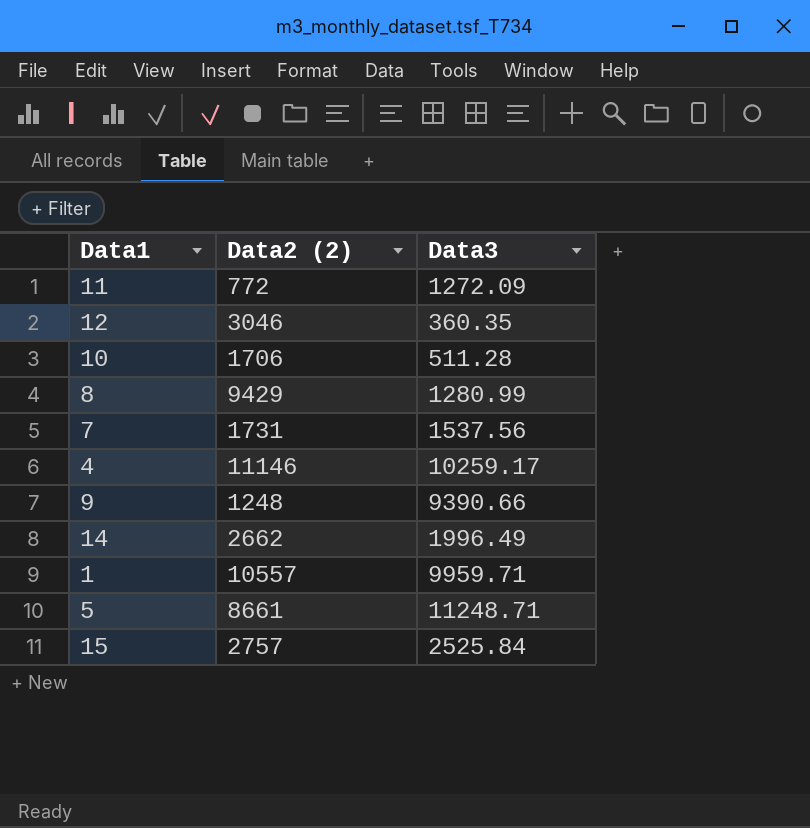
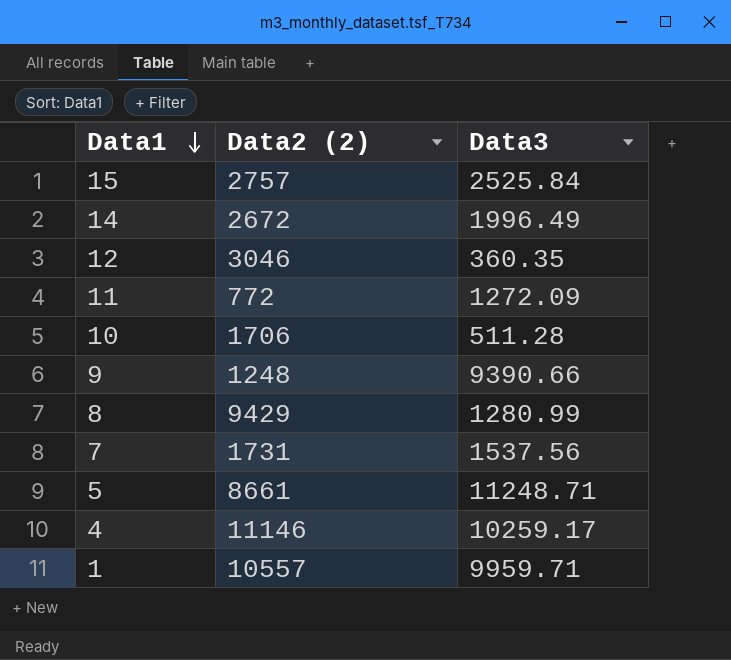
row order: none -> Data1 descending
14 | Data2 (2): 2662 -> 2672

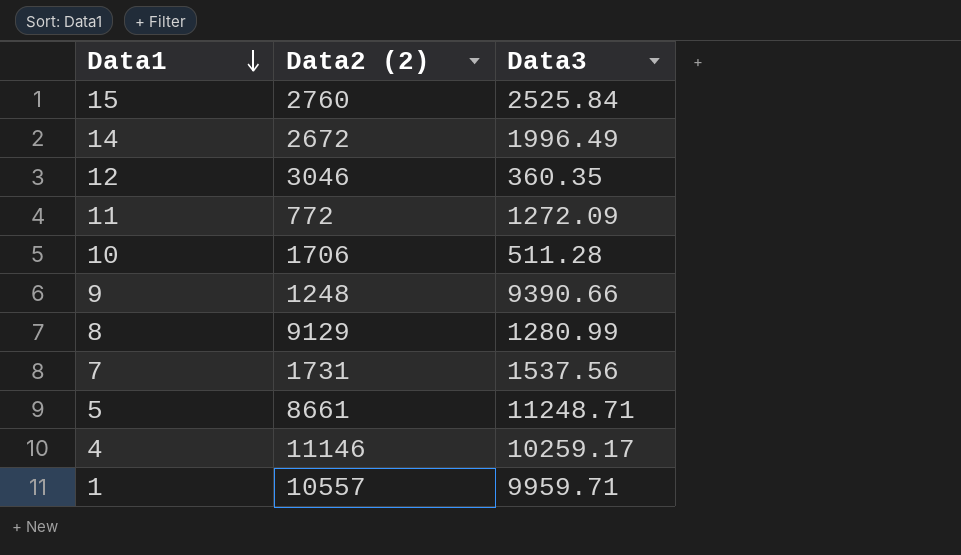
15 | Data2 (2): 2757 -> 2760
8 | Data2 (2): 9429 -> 9129

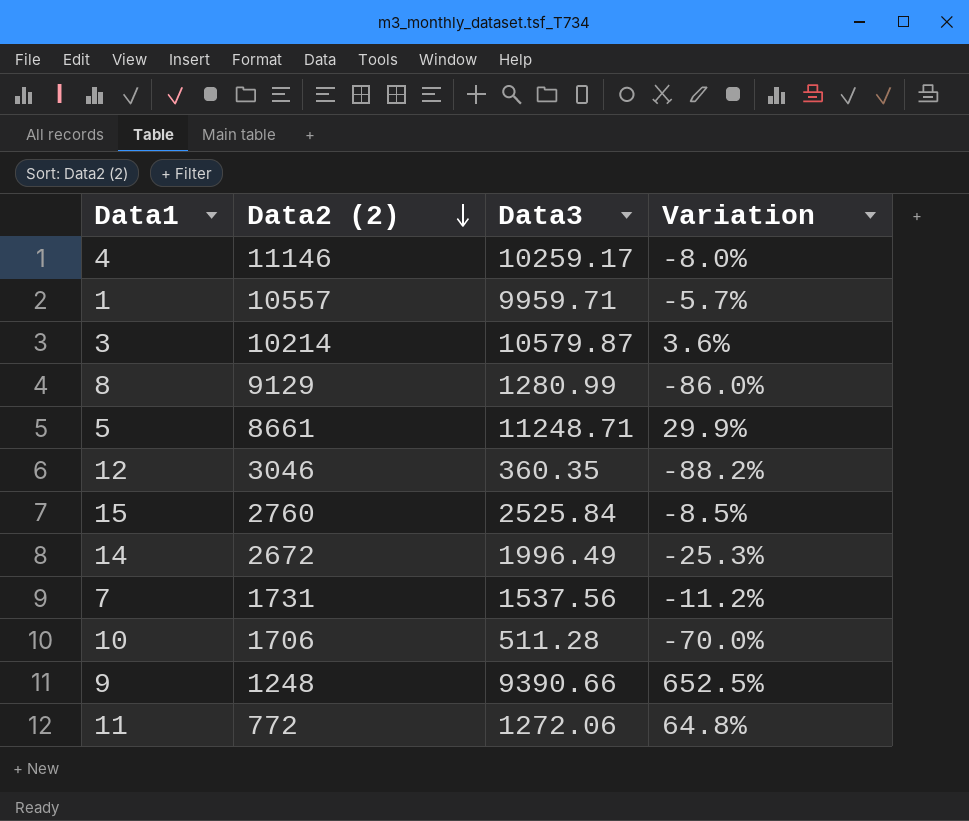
row order: Data1 descending -> Data2 (2) descending
column Variation | formula: none -> ([Data3] - [Data2 (2)]) / [Data2 (2)]
row 3: none -> 10214 | 10579.87 | 3.6%
11 | Data3: 1272.09 -> 1272.06

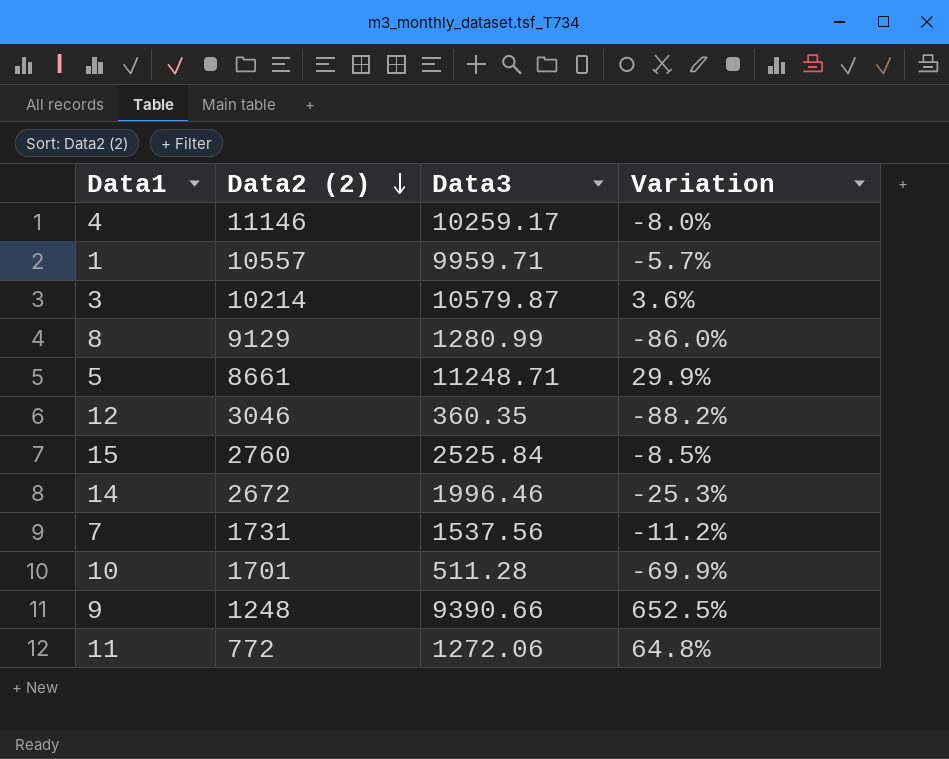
14 | Data3: 1996.49 -> 1996.46
10 | Data2 (2): 1706 -> 1701
10 | Variation: -70.0% -> -69.9%

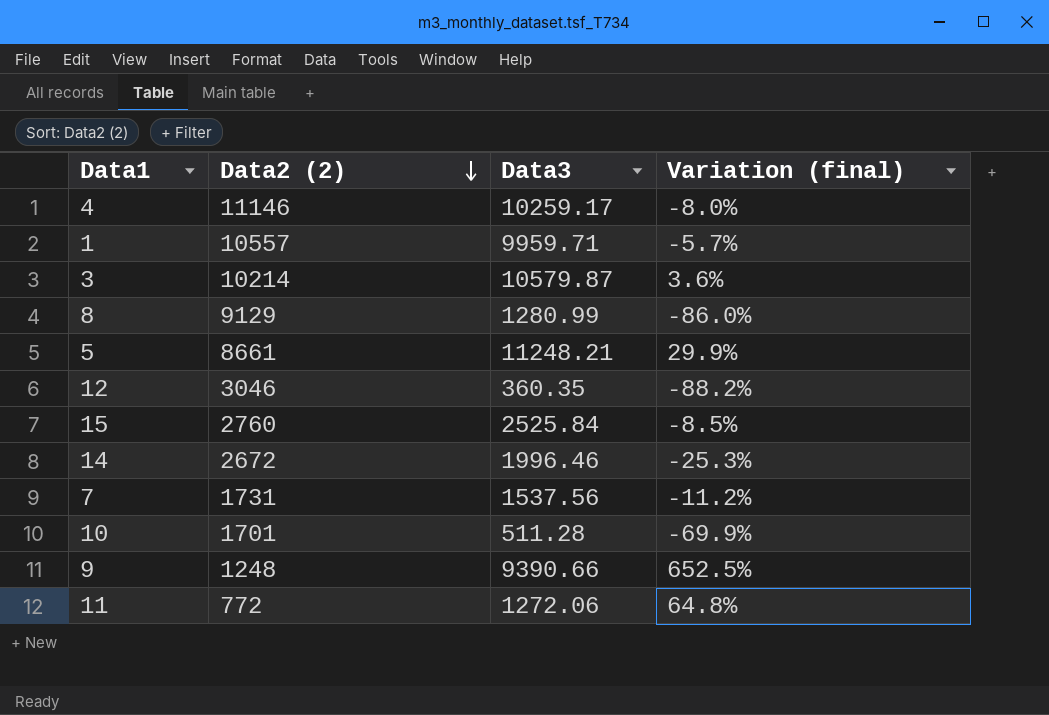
column name: Variation -> Variation (final)
5 | Data3: 11248.71 -> 11248.21

